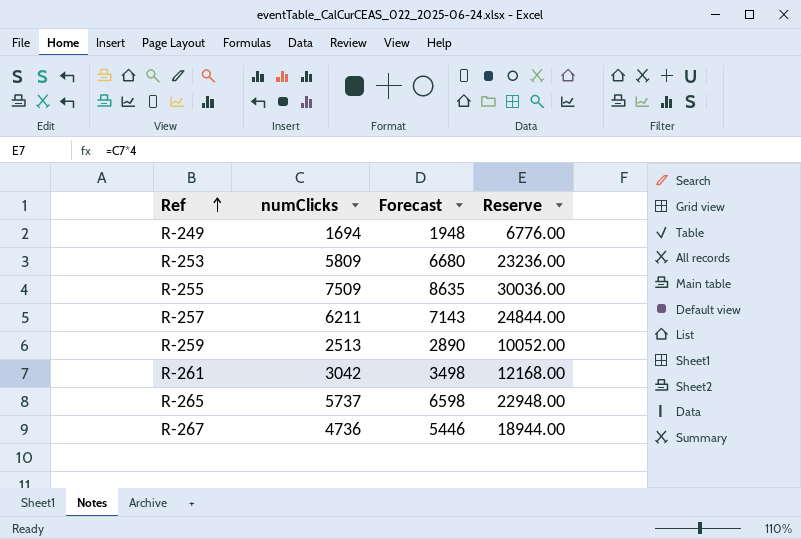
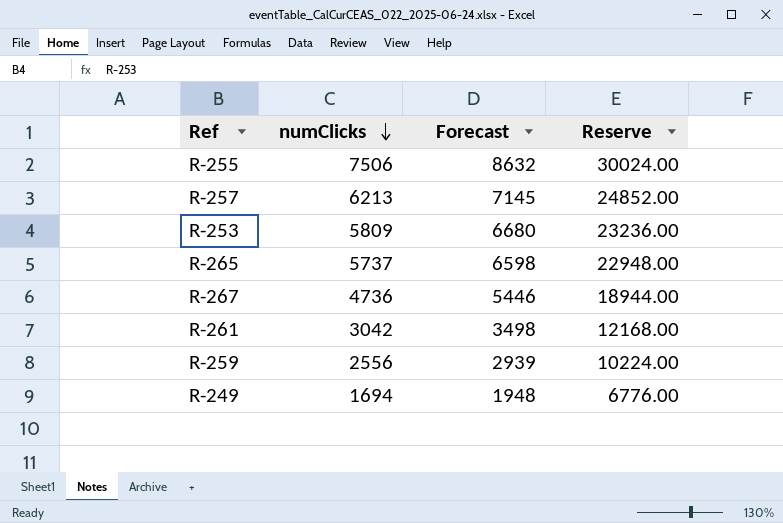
row order: Ref ascending -> numClicks descending
R-255 | numClicks: 7509 -> 7506
R-255 | Forecast: 8635 -> 8632
R-255 | Reserve: 30036.00 -> 30024.00
R-257 | numClicks: 6211 -> 6213
R-257 | Forecast: 7143 -> 7145
R-257 | Reserve: 24844.00 -> 24852.00
R-259 | numClicks: 2513 -> 2556
R-259 | Forecast: 2890 -> 2939
R-259 | Reserve: 10052.00 -> 10224.00

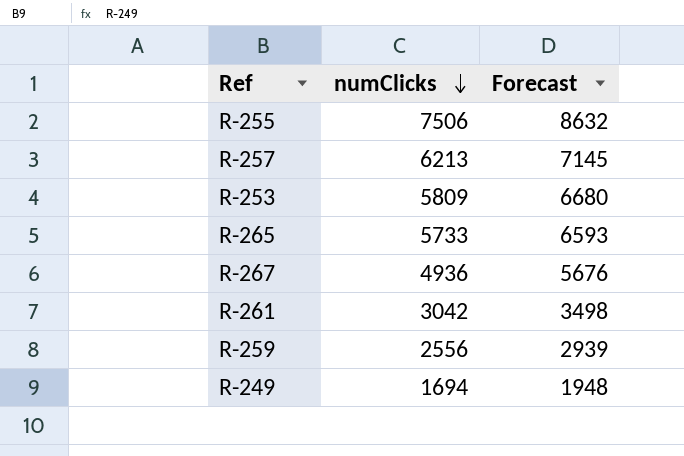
column Reserve | formula: [numClicks] * 4 -> none
R-265 | numClicks: 5737 -> 5733
R-265 | Forecast: 6598 -> 6593
R-267 | numClicks: 4736 -> 4936
R-267 | Forecast: 5446 -> 5676

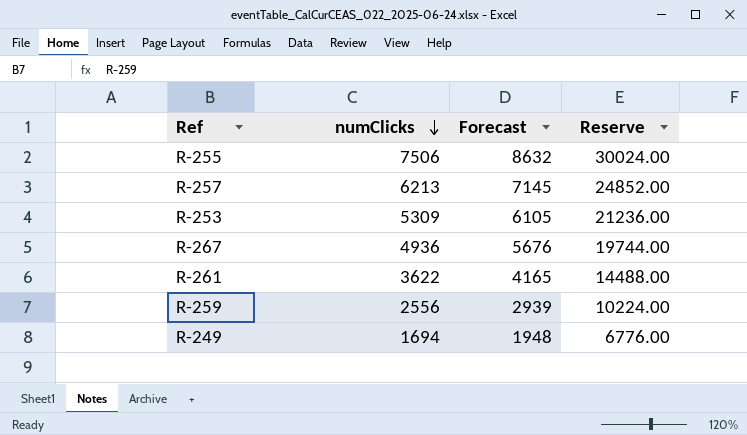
column Reserve | formula: none -> [numClicks] * 4
row R-265: 5733 | 6593 -> none
R-253 | numClicks: 5809 -> 5309
R-253 | Forecast: 6680 -> 6105
R-261 | numClicks: 3042 -> 3622
R-261 | Forecast: 3498 -> 4165

